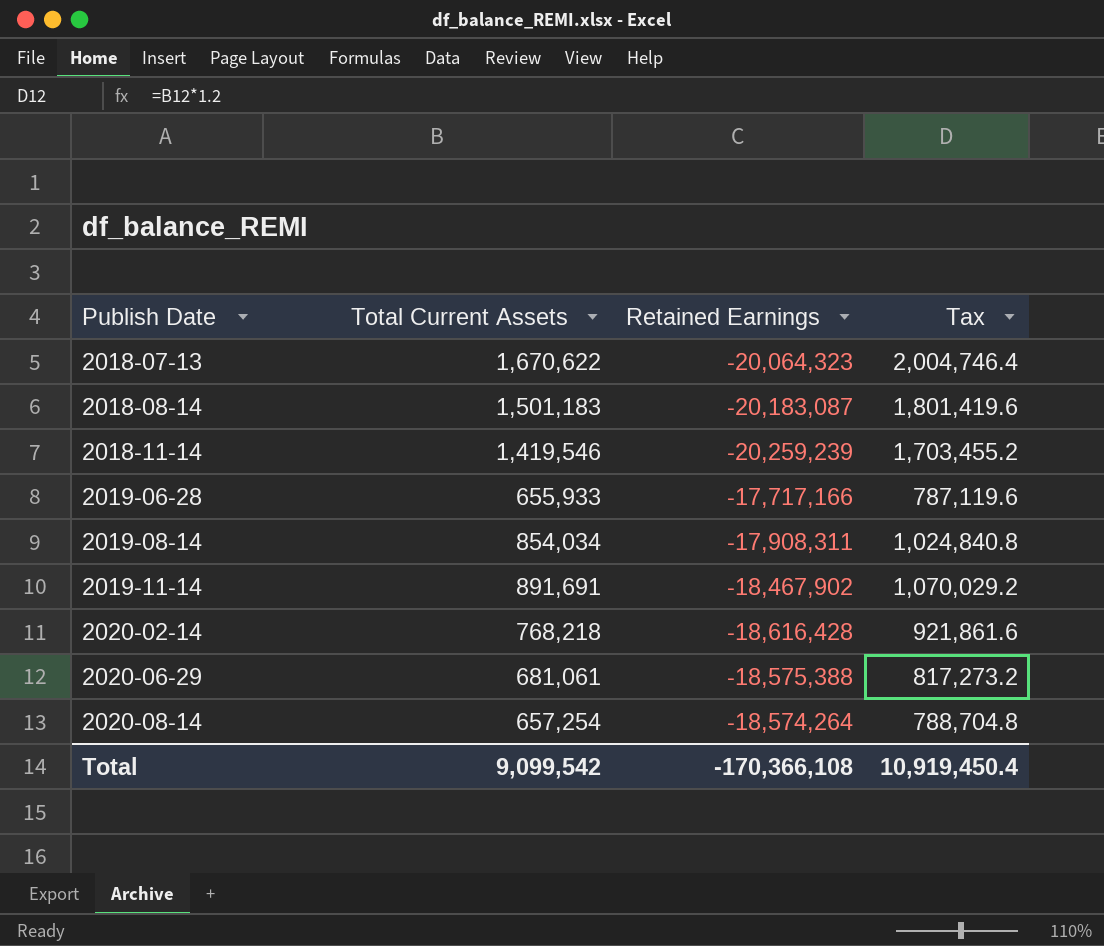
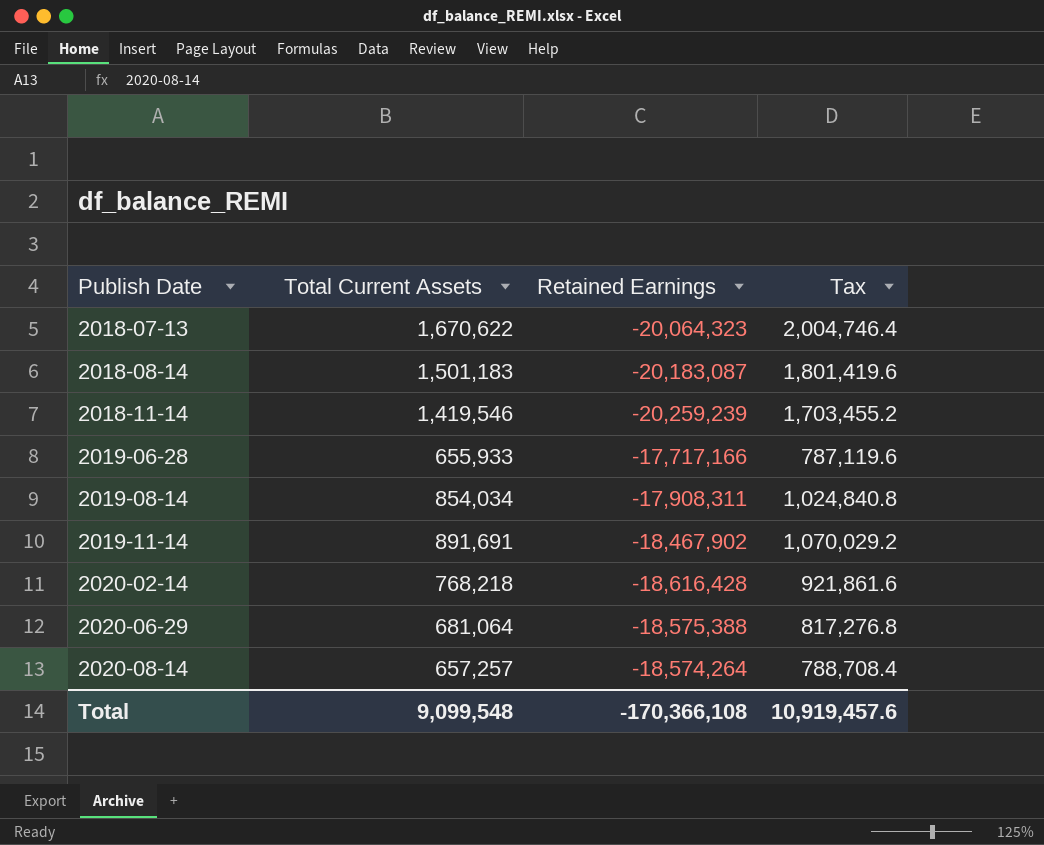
2020-06-29 | Total Current Assets: 681,061 -> 681,064
2020-06-29 | Tax: 817,273.2 -> 817,276.8
2020-08-14 | Total Current Assets: 657,254 -> 657,257
2020-08-14 | Tax: 788,704.8 -> 788,708.4
Total | Total Current Assets: 9,099,542 -> 9,099,548
Total | Tax: 10,919,450.4 -> 10,919,457.6

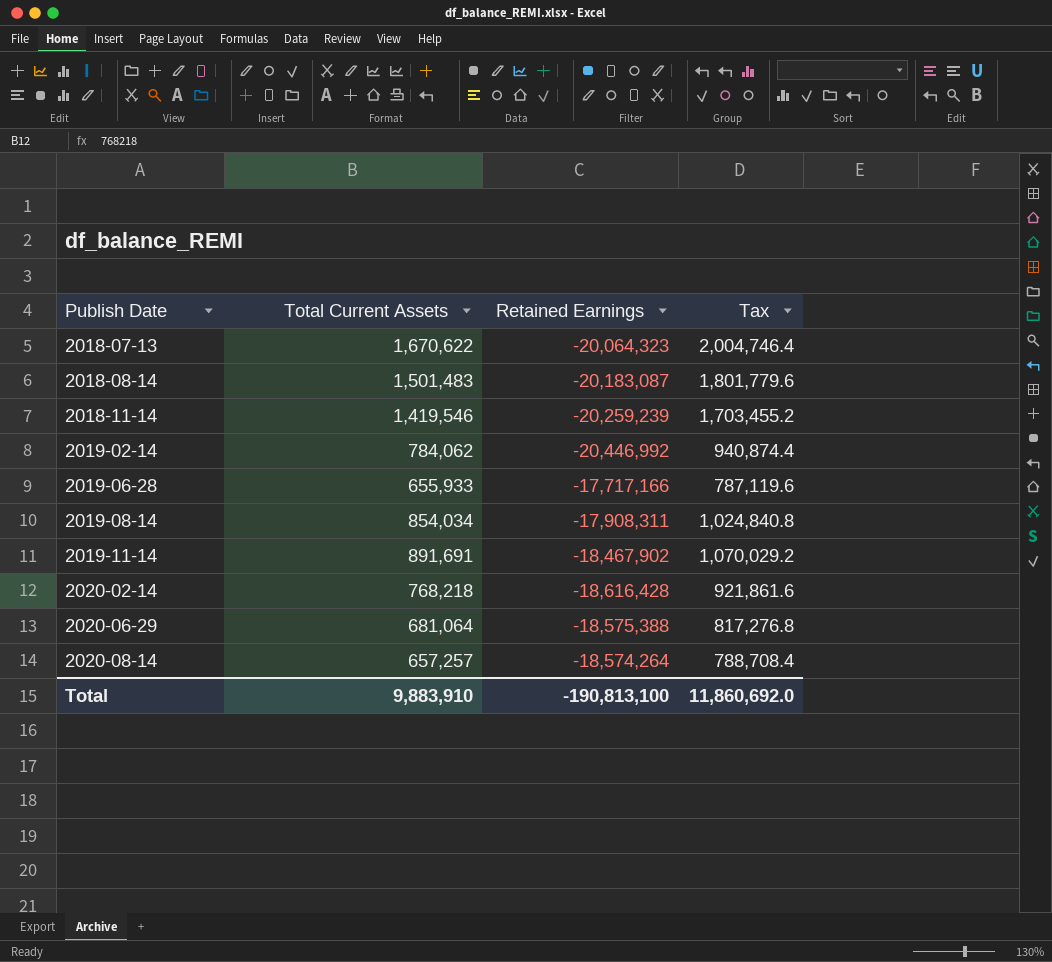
2018-08-14 | Total Current Assets: 1,501,183 -> 1,501,483
2018-08-14 | Tax: 1,801,419.6 -> 1,801,779.6
row 2019-02-14: none -> 784,062 | -20,446,992 | 940,874.4
Total | Total Current Assets: 9,099,548 -> 9,883,910
Total | Retained Earnings: -170,366,108 -> -190,813,100
Total | Tax: 10,919,457.6 -> 11,860,692.0

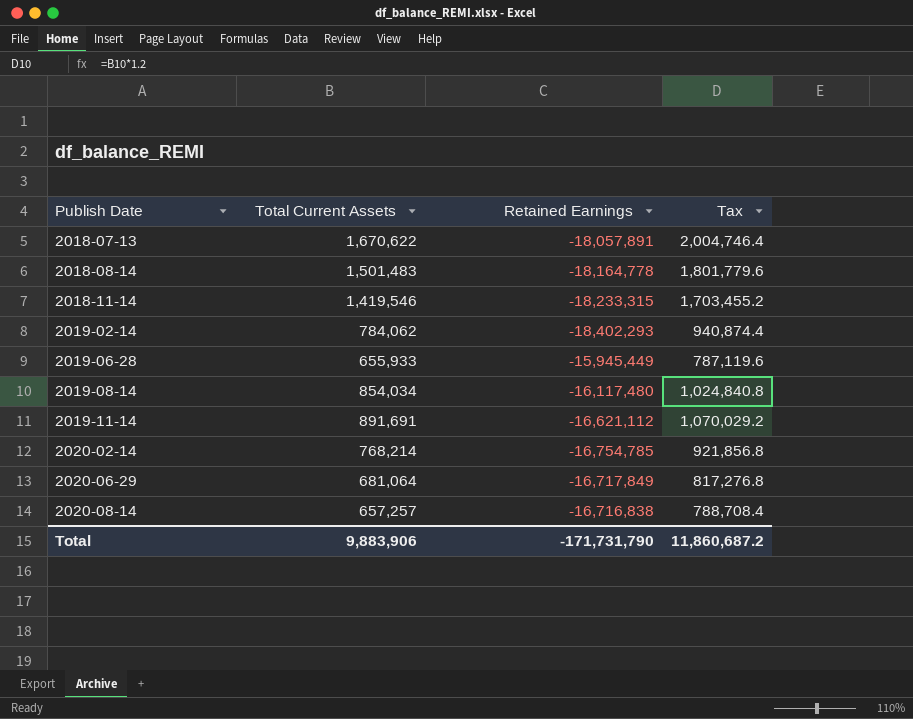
2018-07-13 | Retained Earnings: -20,064,323 -> -18,057,891
2018-08-14 | Retained Earnings: -20,183,087 -> -18,164,778
2018-11-14 | Retained Earnings: -20,259,239 -> -18,233,315
2019-02-14 | Retained Earnings: -20,446,992 -> -18,402,293
2019-06-28 | Retained Earnings: -17,717,166 -> -15,945,449
2019-08-14 | Retained Earnings: -17,908,311 -> -16,117,480
2019-11-14 | Retained Earnings: -18,467,902 -> -16,621,112
2020-02-14 | Total Current Assets: 768,218 -> 768,214
2020-02-14 | Retained Earnings: -18,616,428 -> -16,754,785
2020-02-14 | Tax: 921,861.6 -> 921,856.8
2020-06-29 | Retained Earnings: -18,575,388 -> -16,717,849
2020-08-14 | Retained Earnings: -18,574,264 -> -16,716,838
Total | Total Current Assets: 9,883,910 -> 9,883,906
Total | Retained Earnings: -190,813,100 -> -171,731,790
Total | Tax: 11,860,692.0 -> 11,860,687.2

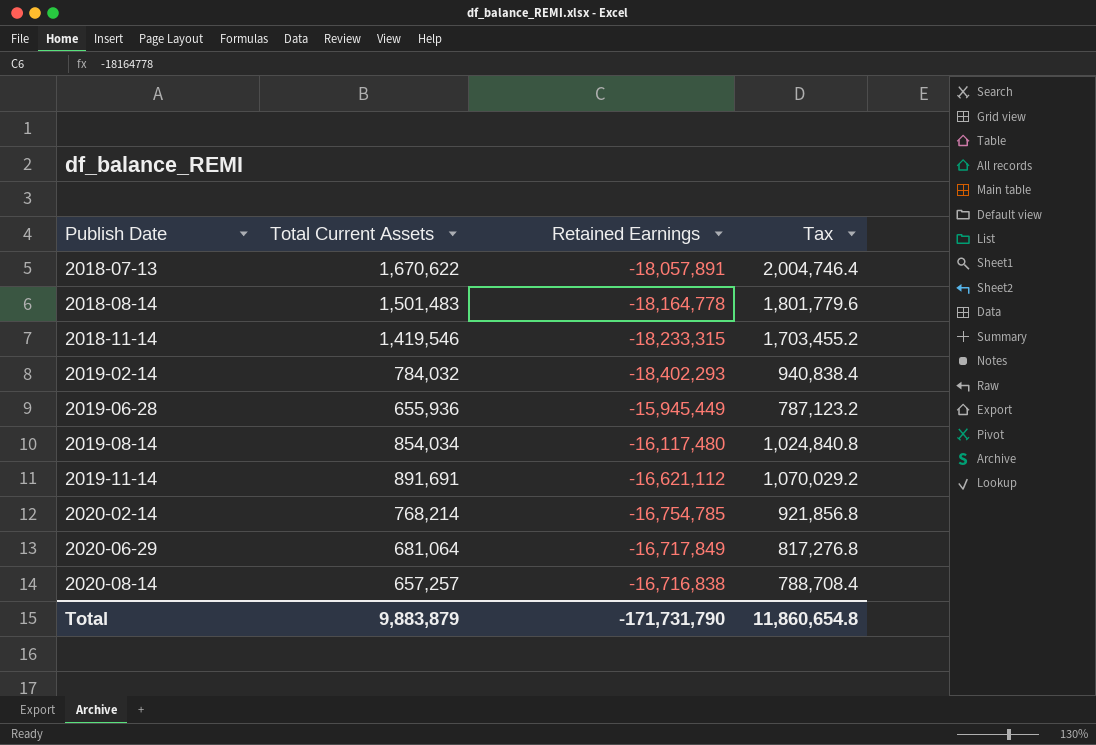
2019-02-14 | Total Current Assets: 784,062 -> 784,032
2019-02-14 | Tax: 940,874.4 -> 940,838.4
2019-06-28 | Total Current Assets: 655,933 -> 655,936
2019-06-28 | Tax: 787,119.6 -> 787,123.2
Total | Total Current Assets: 9,883,906 -> 9,883,879
Total | Tax: 11,860,687.2 -> 11,860,654.8

